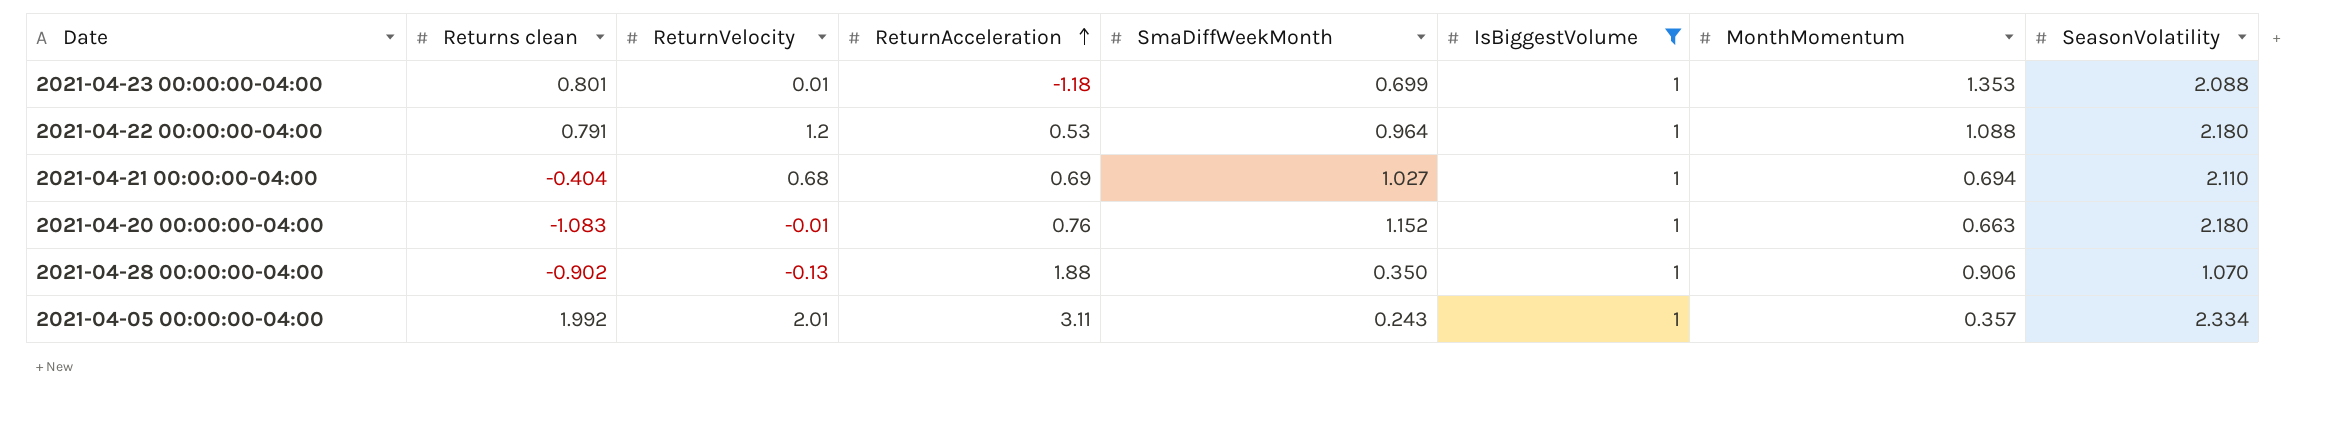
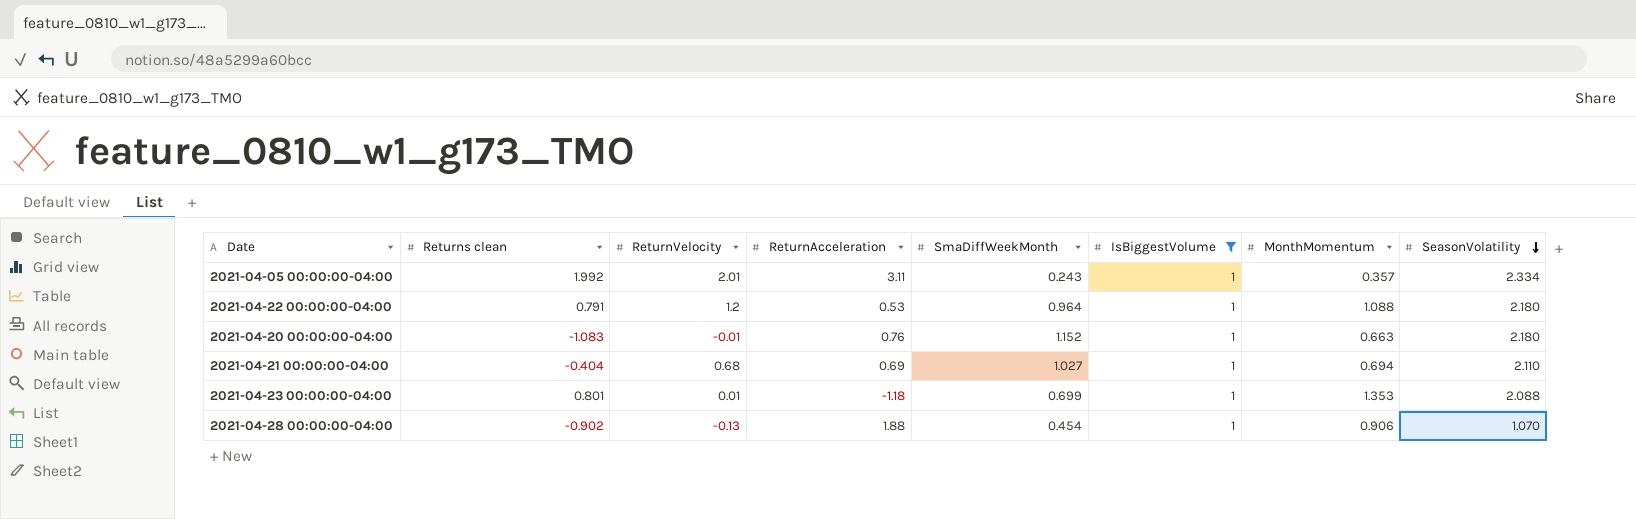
row order: ReturnAcceleration ascending -> SeasonVolatility descending
2021-04-28 00:00:00-04:00 | SmaDiffWeekMonth: 0.350 -> 0.454

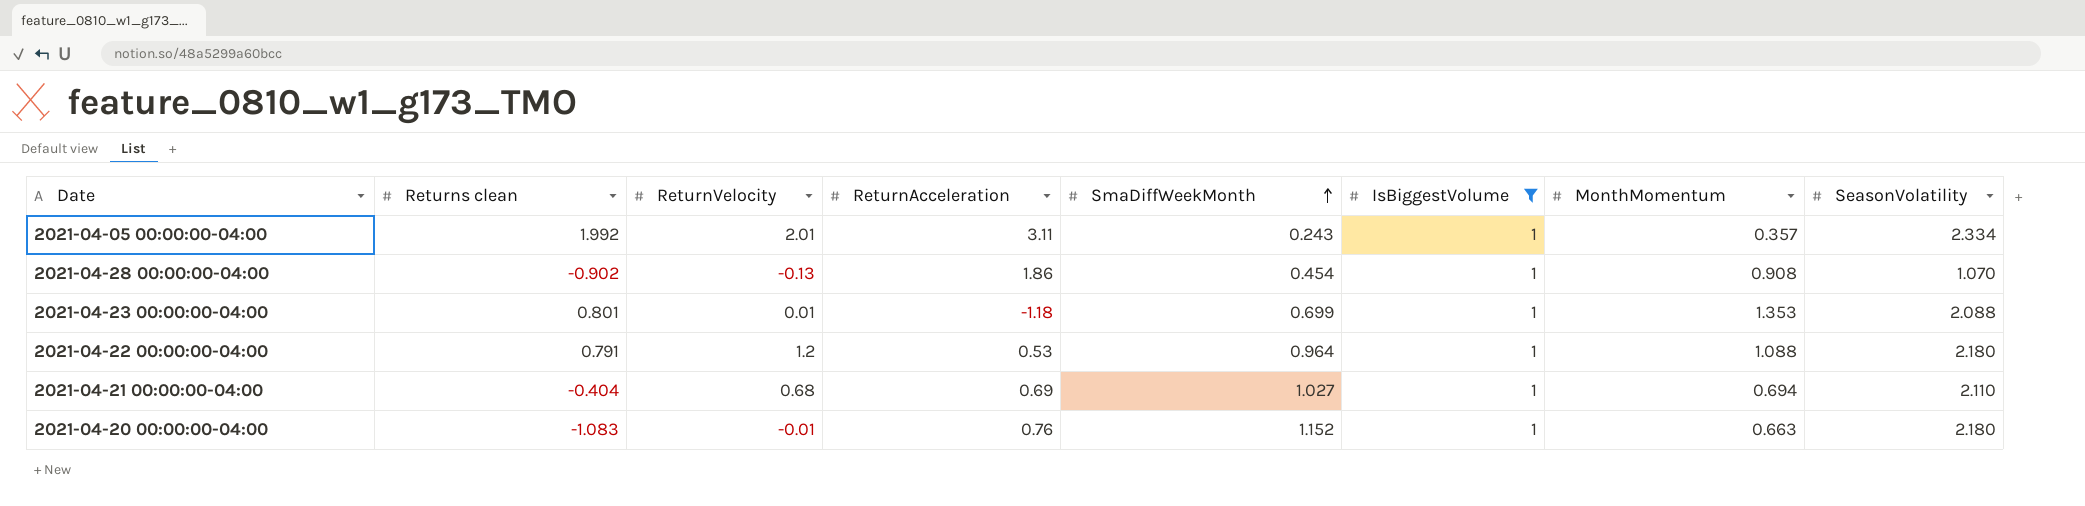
row order: SeasonVolatility descending -> SmaDiffWeekMonth ascending
2021-04-28 00:00:00-04:00 | ReturnAcceleration: 1.88 -> 1.86
2021-04-28 00:00:00-04:00 | MonthMomentum: 0.906 -> 0.908

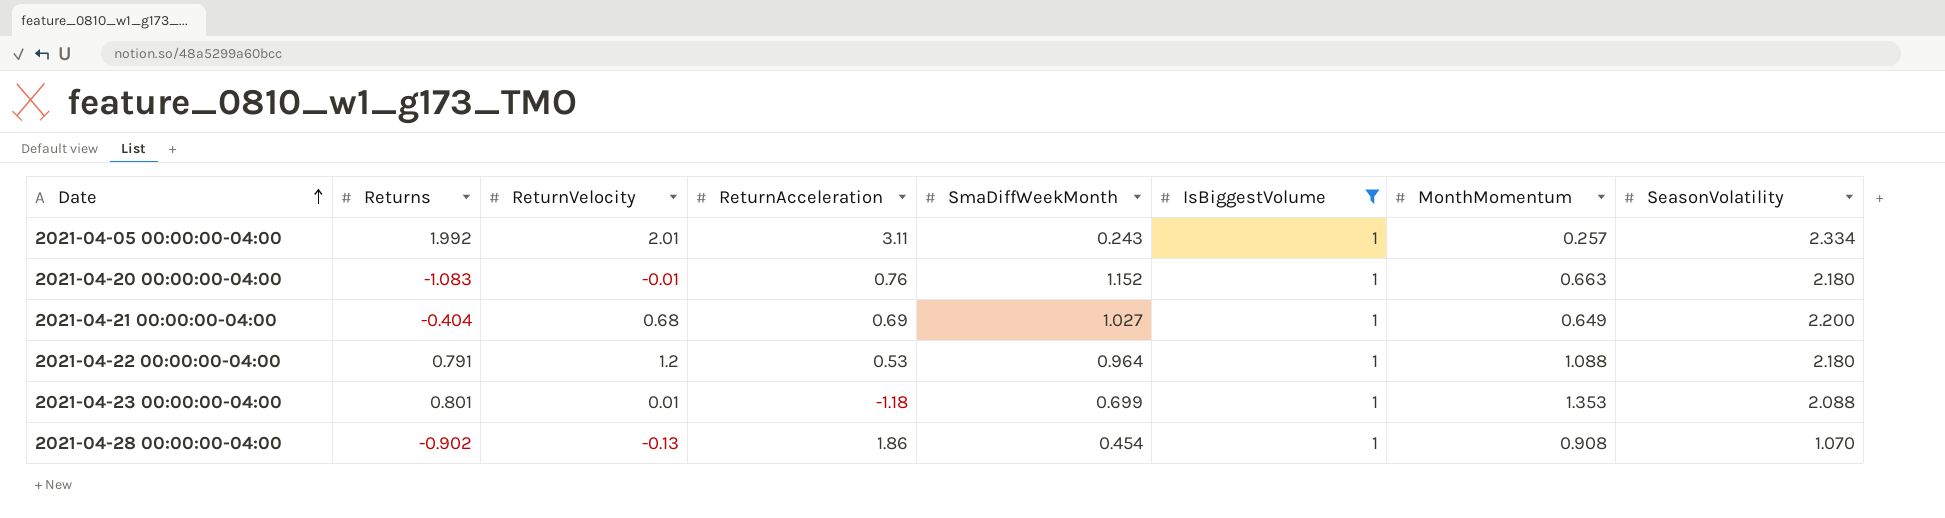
row order: SmaDiffWeekMonth ascending -> Date ascending
column name: Returns clean -> Returns
2021-04-05 00:00:00-04:00 | MonthMomentum: 0.357 -> 0.257
2021-04-21 00:00:00-04:00 | MonthMomentum: 0.694 -> 0.649
2021-04-21 00:00:00-04:00 | SeasonVolatility: 2.110 -> 2.200

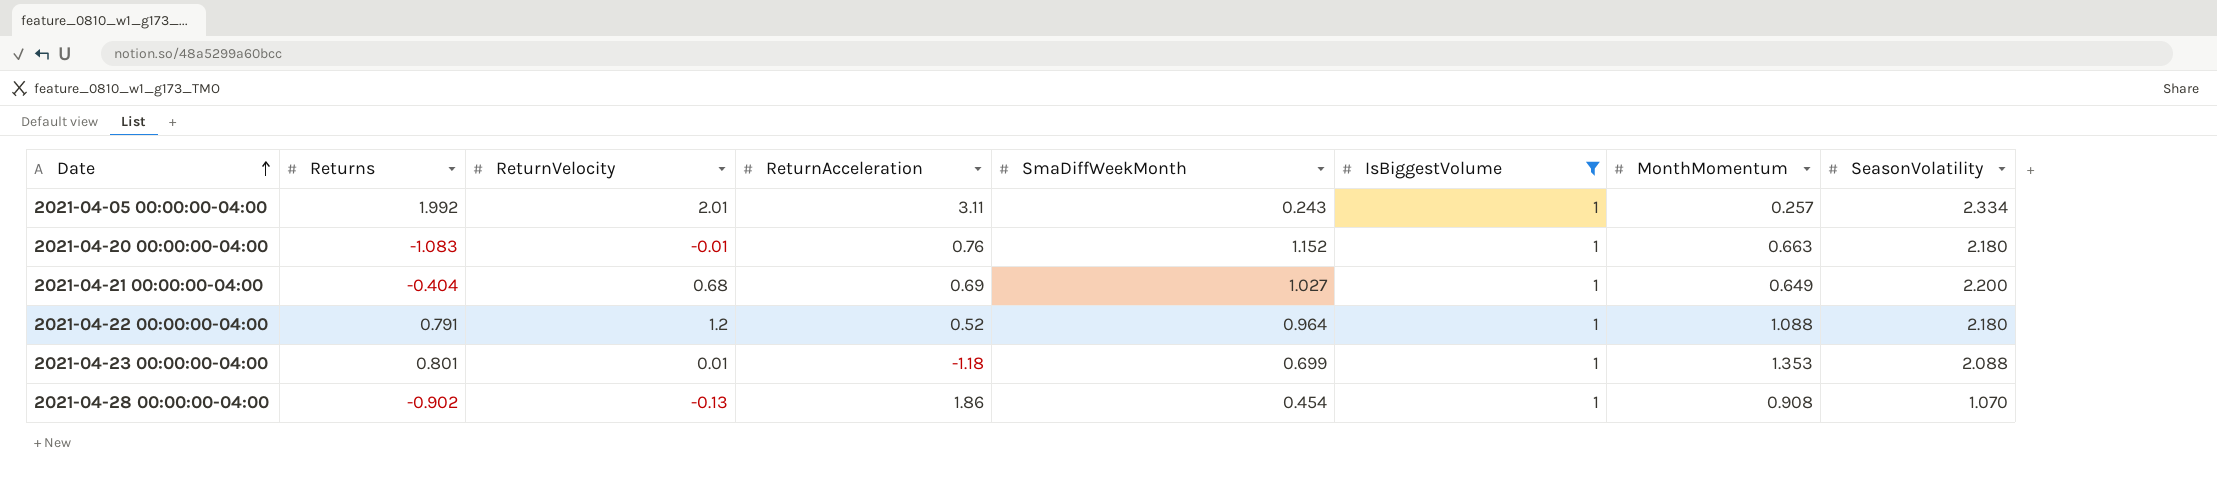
2021-04-22 00:00:00-04:00 | ReturnAcceleration: 0.53 -> 0.52

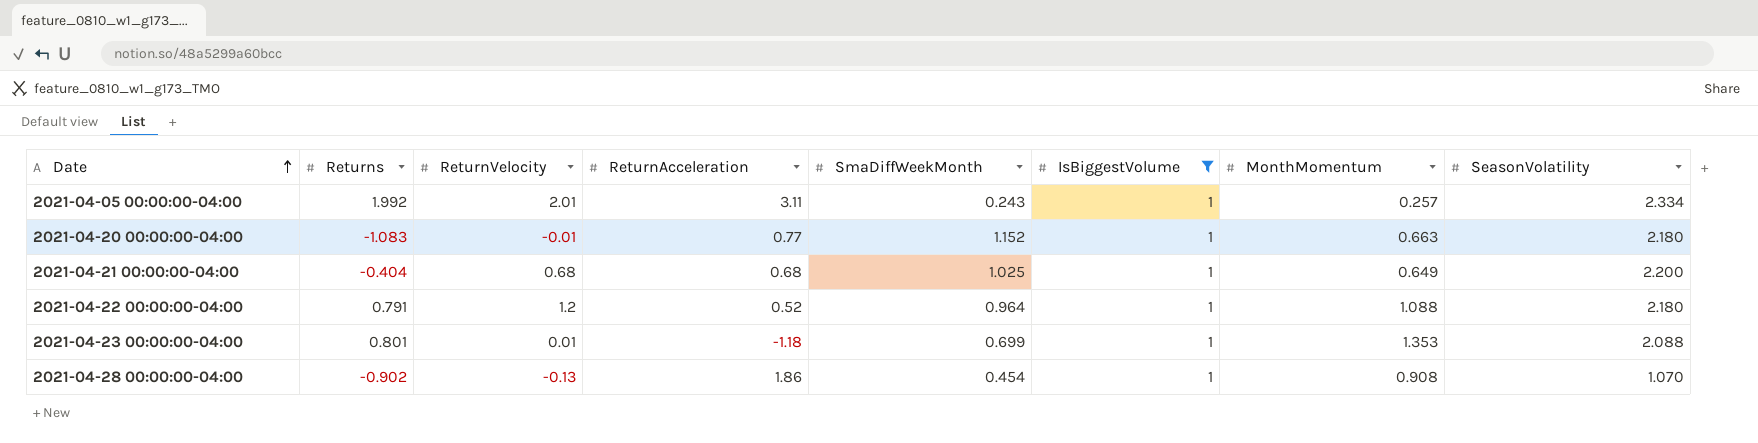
2021-04-20 00:00:00-04:00 | ReturnAcceleration: 0.76 -> 0.77
2021-04-21 00:00:00-04:00 | ReturnAcceleration: 0.69 -> 0.68
2021-04-21 00:00:00-04:00 | SmaDiffWeekMonth: 1.027 -> 1.025

